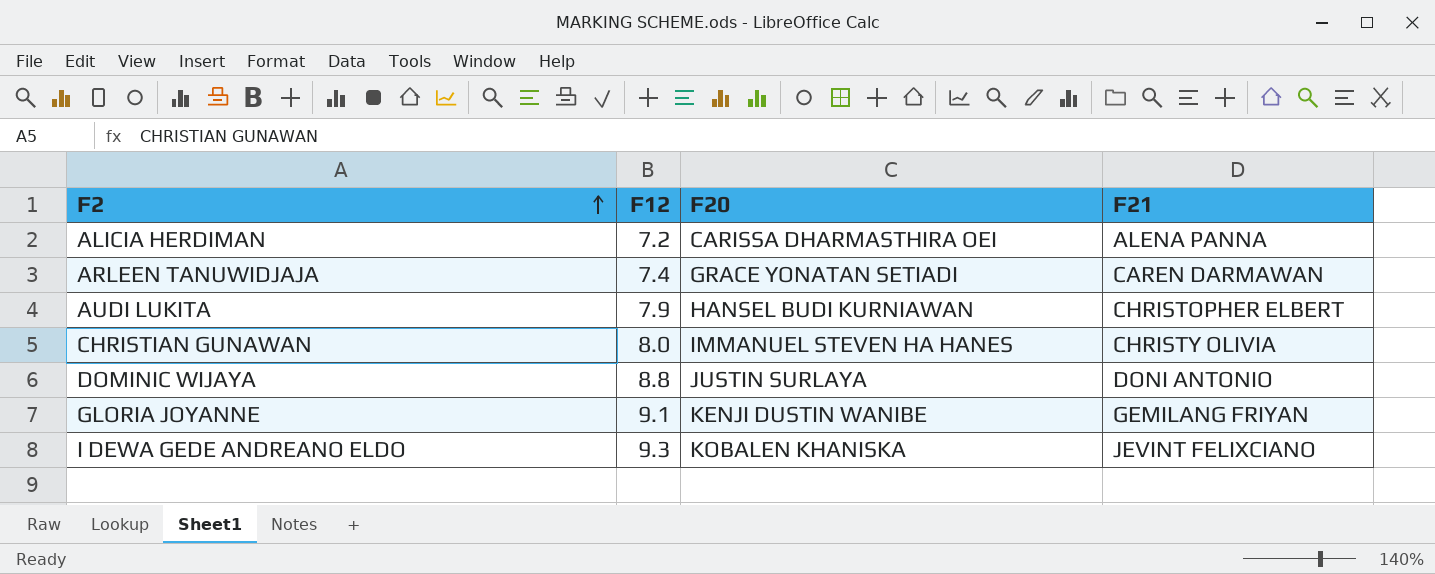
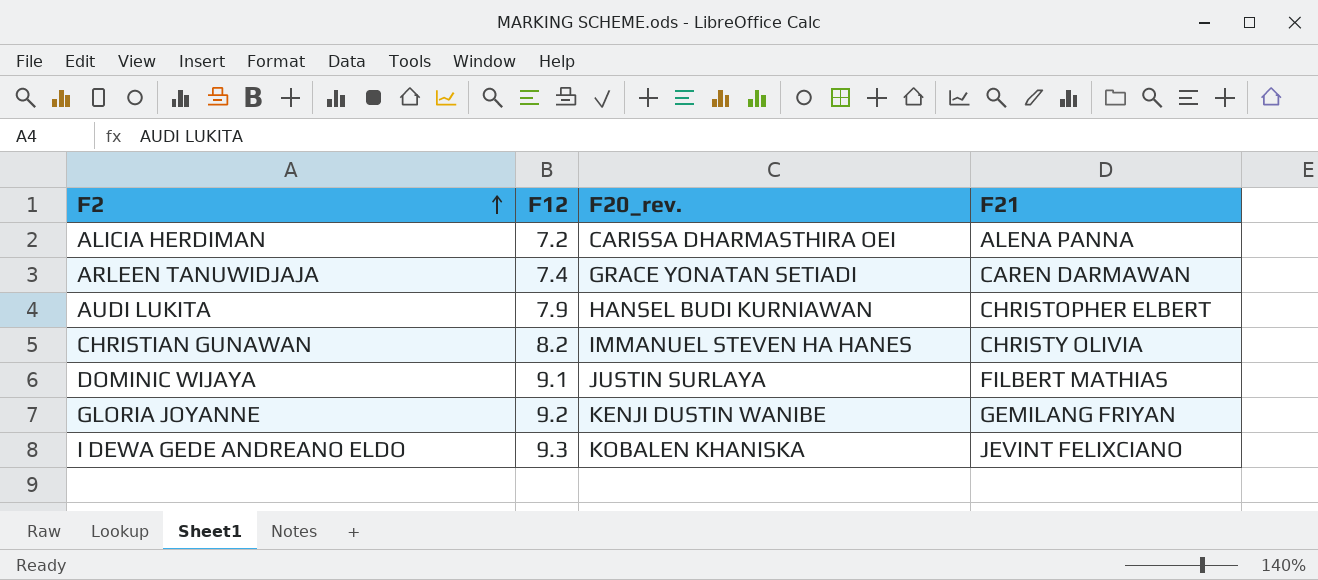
column name: F20 -> F20_rev.
CHRISTIAN GUNAWAN | F12: 8.0 -> 8.2
DOMINIC WIJAYA | F12: 8.8 -> 9.1
DOMINIC WIJAYA | F21: DONI ANTONIO -> FILBERT MATHIAS
GLORIA JOYANNE | F12: 9.1 -> 9.2

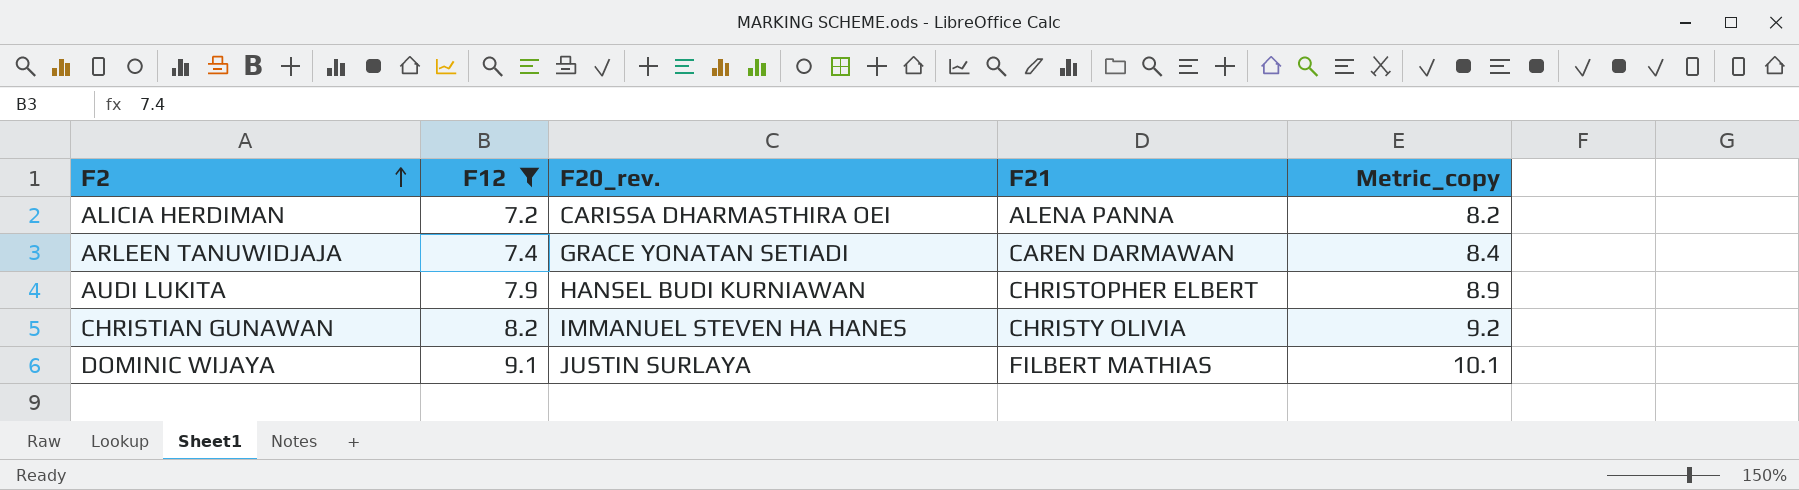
filter: none -> F12 <= 9.1
column Metric_copy | formula: none -> [F12] + 1

